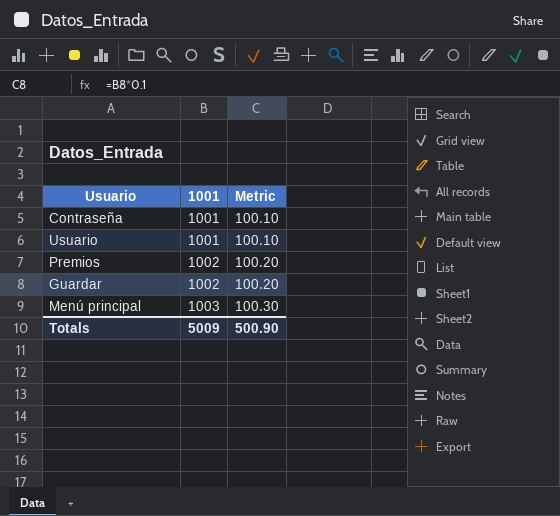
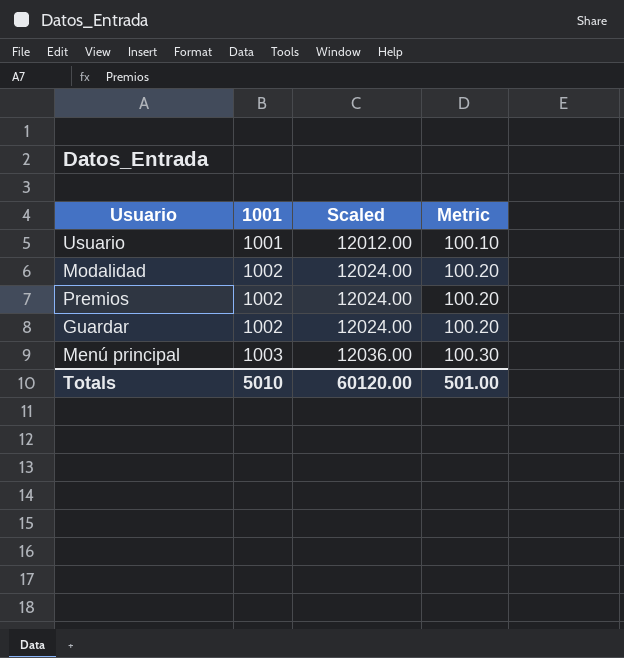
column Scaled | formula: none -> [1001] * 12
row Contraseña: 1001 | 100.10 -> none
row Modalidad: none -> 1002 | 12024.00 | 100.20
Totals | 1001: 5009 -> 5010
Totals | Metric: 500.90 -> 501.00

